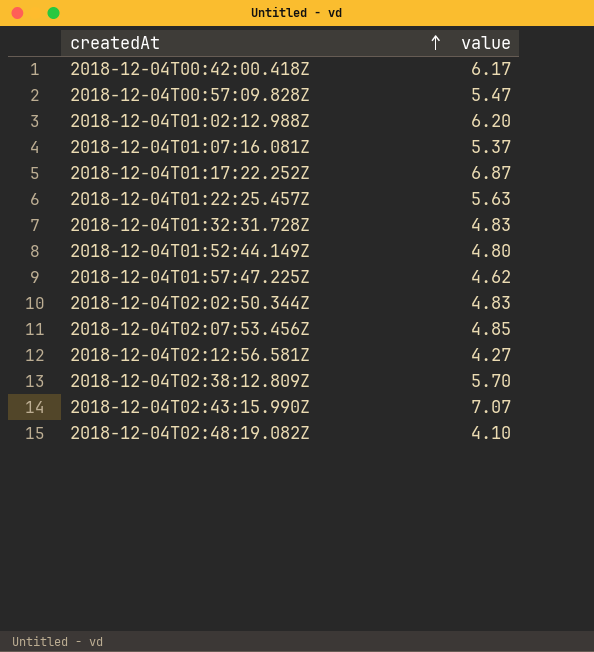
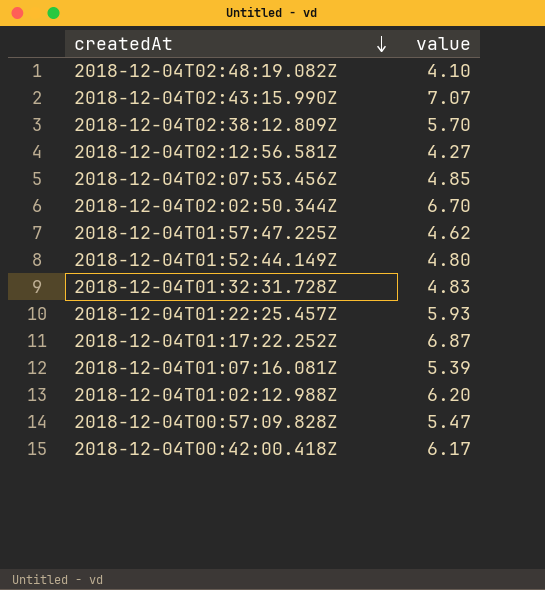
row order: createdAt ascending -> createdAt descending
2018-12-04T02:02:50.344Z | value: 4.83 -> 6.70
2018-12-04T01:22:25.457Z | value: 5.63 -> 5.93
2018-12-04T01:07:16.081Z | value: 5.37 -> 5.39

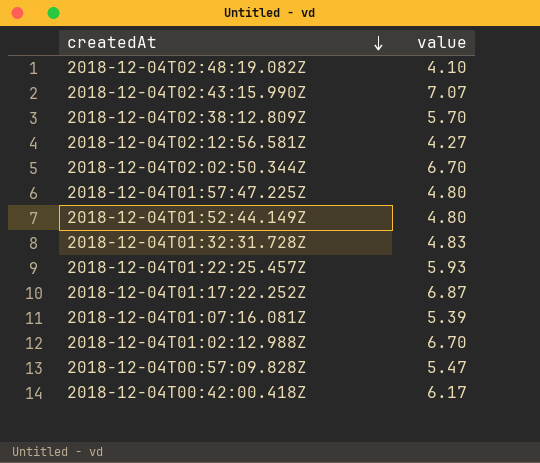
row 2018-12-04T02:07:53.456Z: 4.85 -> none
2018-12-04T01:57:47.225Z | value: 4.62 -> 4.80
2018-12-04T01:02:12.988Z | value: 6.20 -> 6.70

